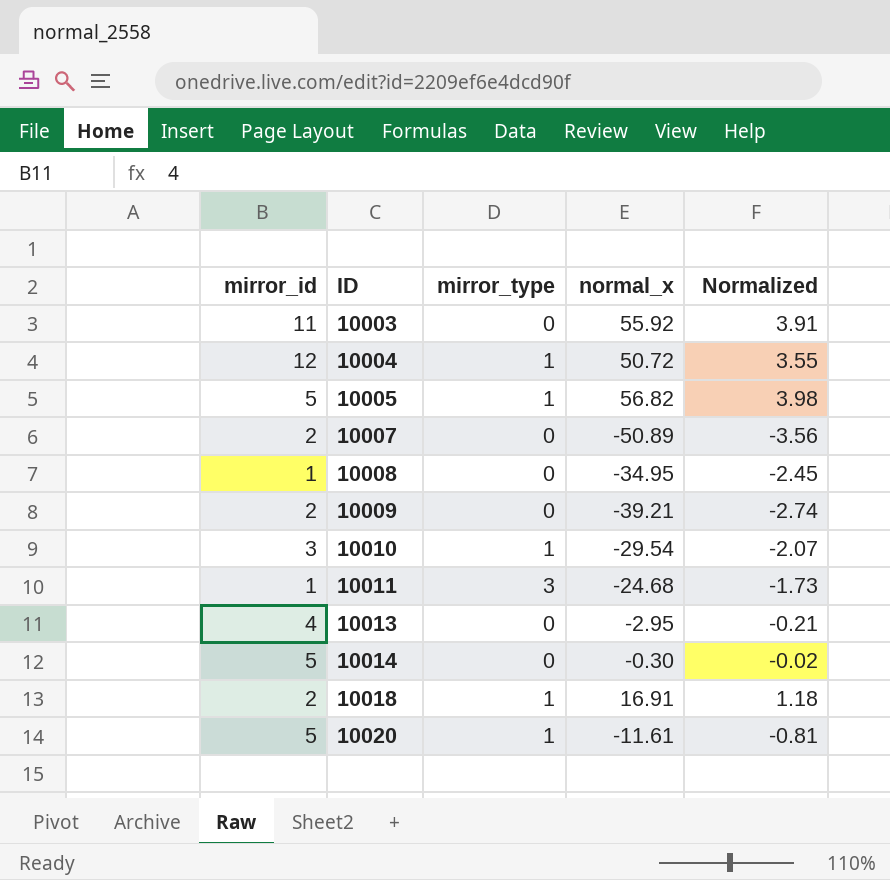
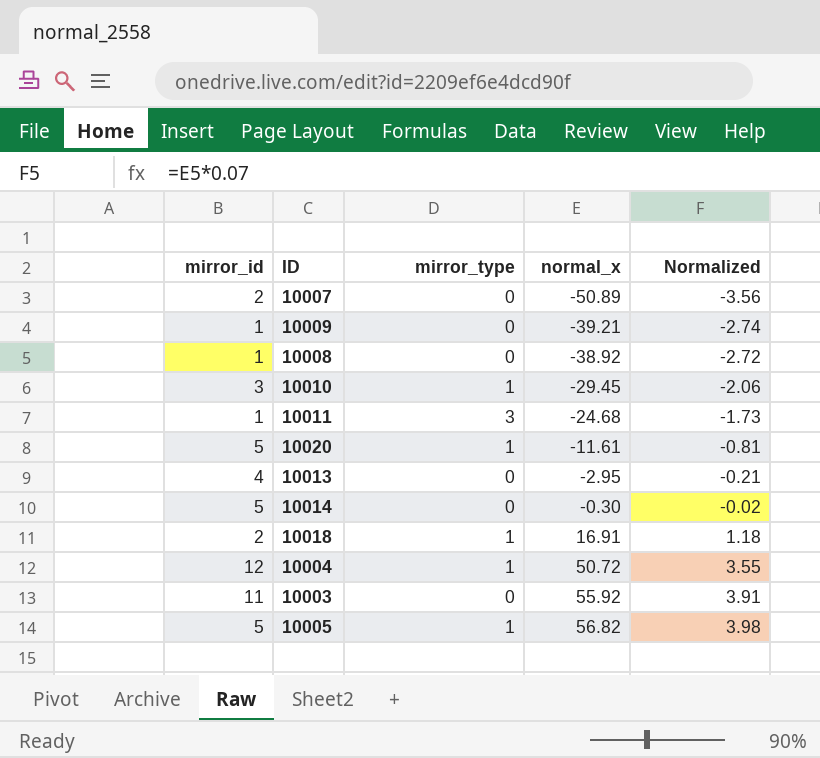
row order: ID ascending -> normal_x ascending
10009 | mirror_id: 2 -> 1
10008 | normal_x: -34.95 -> -38.92
10008 | Normalized: -2.45 -> -2.72
10010 | normal_x: -29.54 -> -29.45
10010 | Normalized: -2.07 -> -2.06

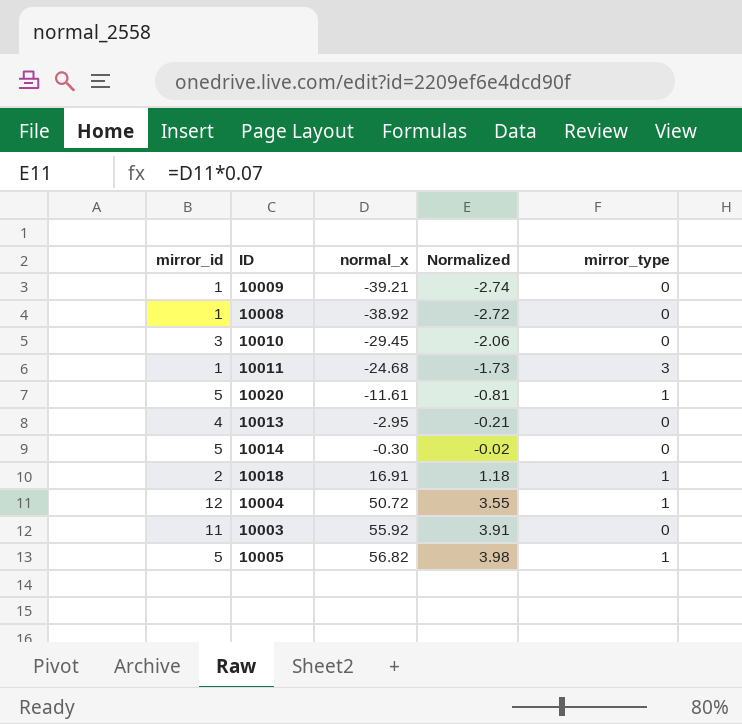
column mirror_type | position: 3 -> 5
row 10007: 2 | 0 | -50.89 | -3.56 -> none
10010 | mirror_type: 1 -> 0

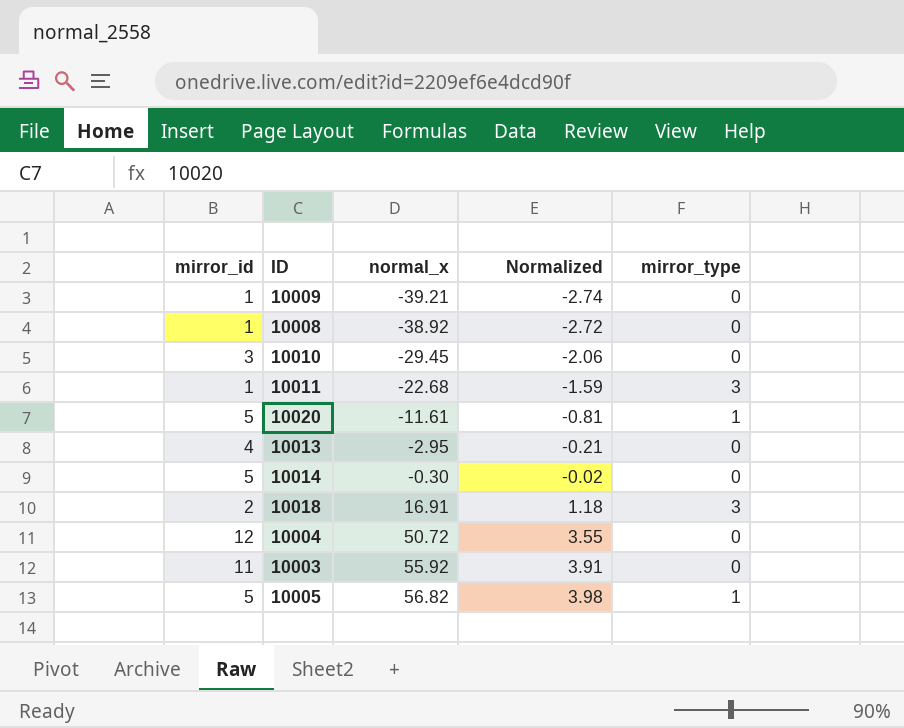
10011 | normal_x: -24.68 -> -22.68
10011 | Normalized: -1.73 -> -1.59
10018 | mirror_type: 1 -> 3
10004 | mirror_type: 1 -> 0

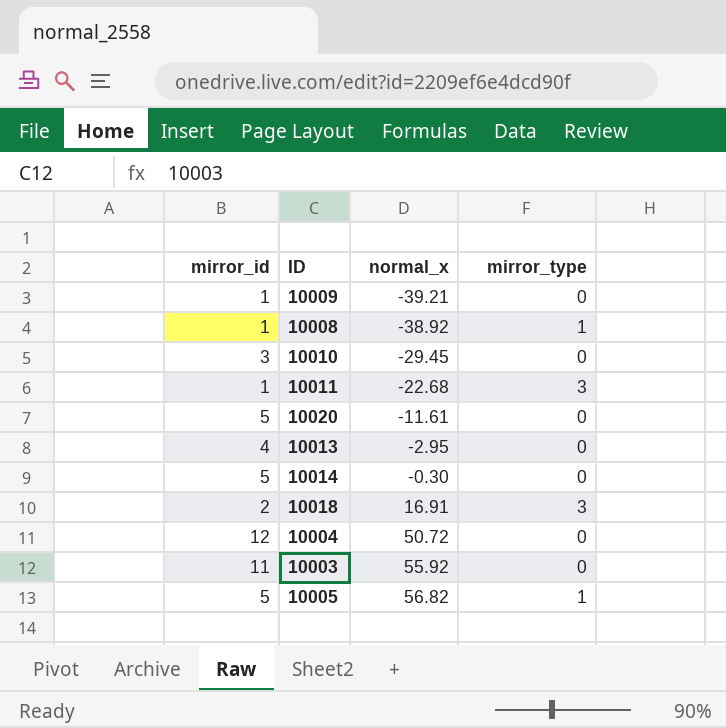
column Normalized | formula: [normal_x] * 0.07 -> none
10008 | mirror_type: 0 -> 1
10020 | mirror_type: 1 -> 0

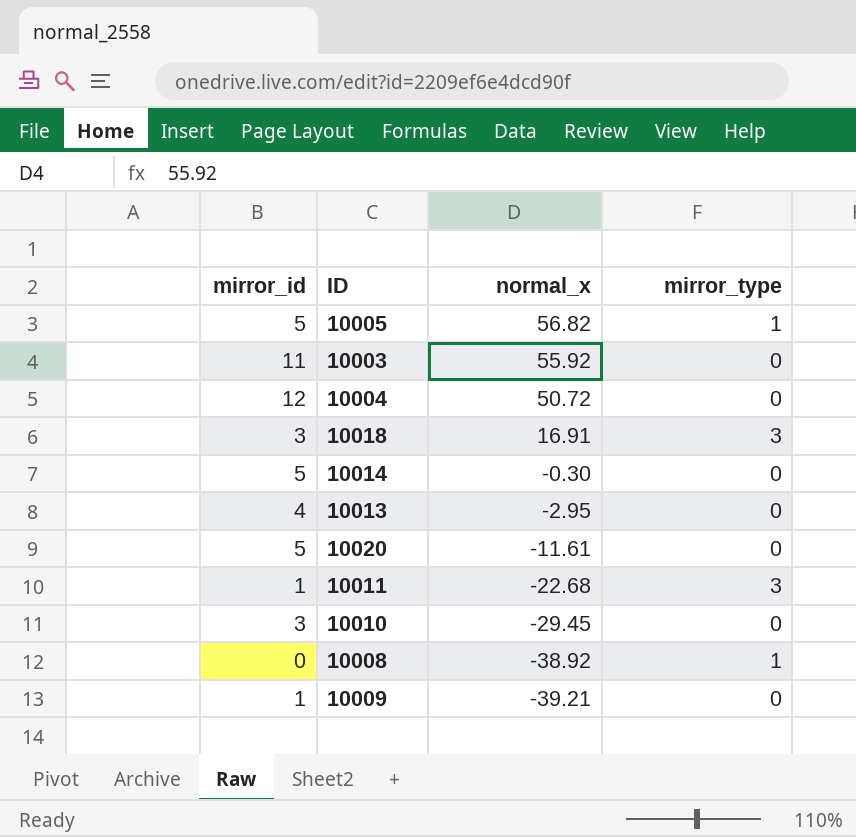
row order: normal_x ascending -> normal_x descending
10018 | mirror_id: 2 -> 3
10008 | mirror_id: 1 -> 0

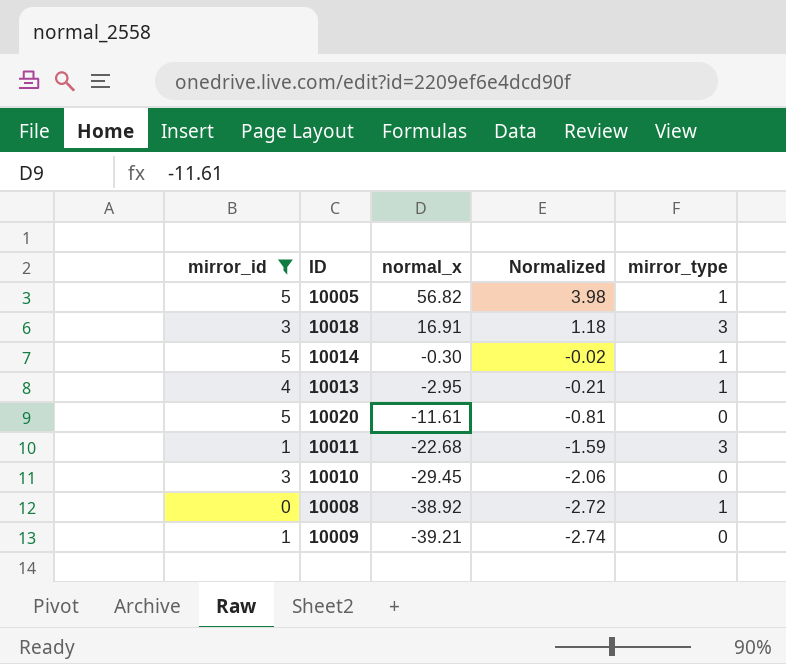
filter: none -> mirror_id <= 5
column Normalized | formula: none -> [normal_x] * 0.07
10014 | mirror_type: 0 -> 1
10013 | mirror_type: 0 -> 1

